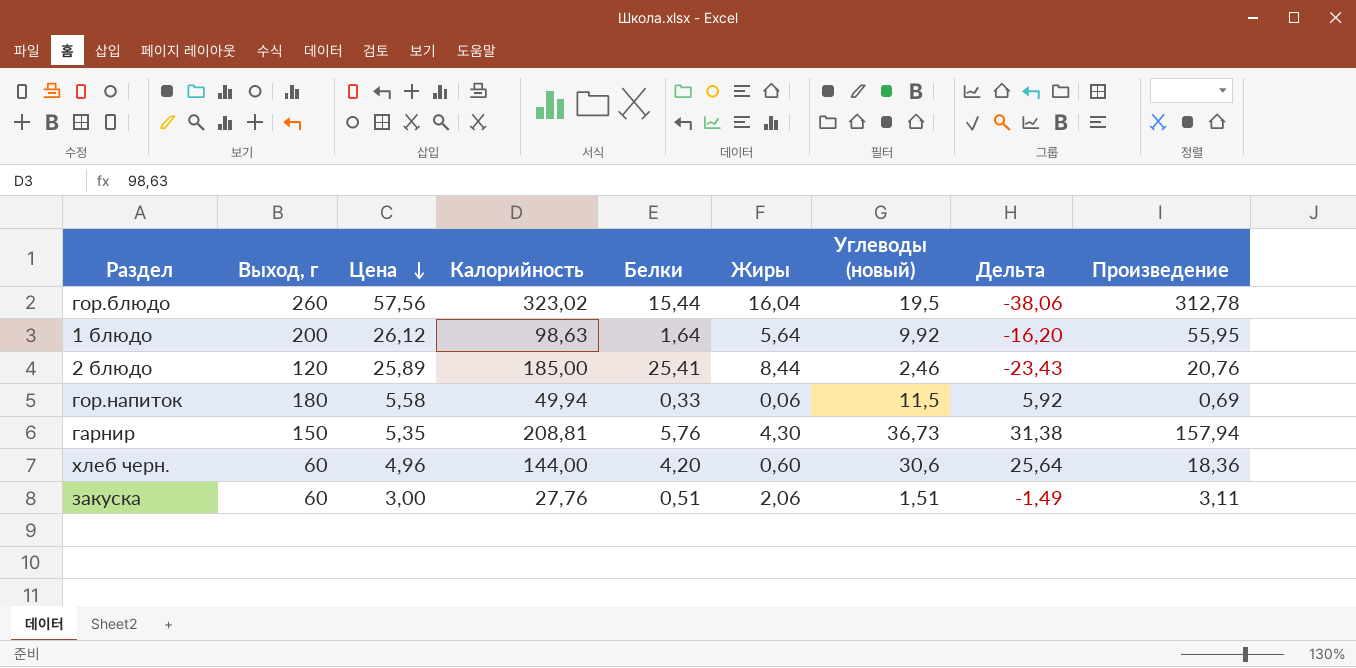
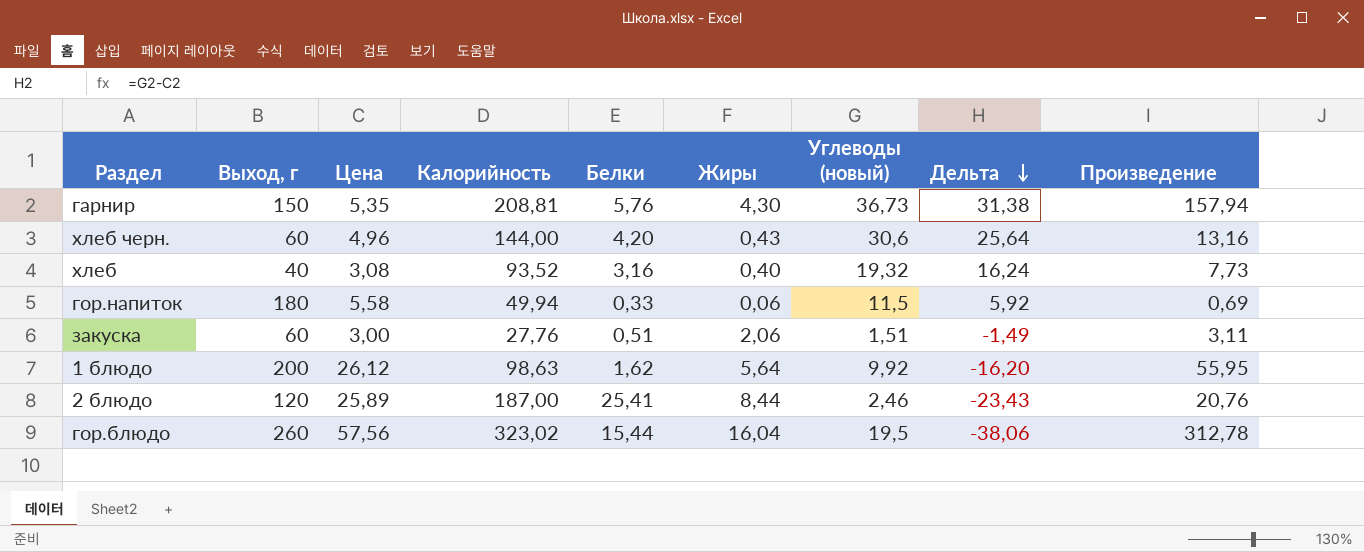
row order: Цена descending -> Дельта descending
хлеб черн. | Жиры: 0,60 -> 0,43
хлеб черн. | Произведение: 18,36 -> 13,16
row хлеб: none -> 40 | 3,08 | 93,52 | 3,16 | 0,40 | 19,32 | 16,24 | 7,73
1 блюдо | Белки: 1,64 -> 1,62
2 блюдо | Калорийность: 185,00 -> 187,00

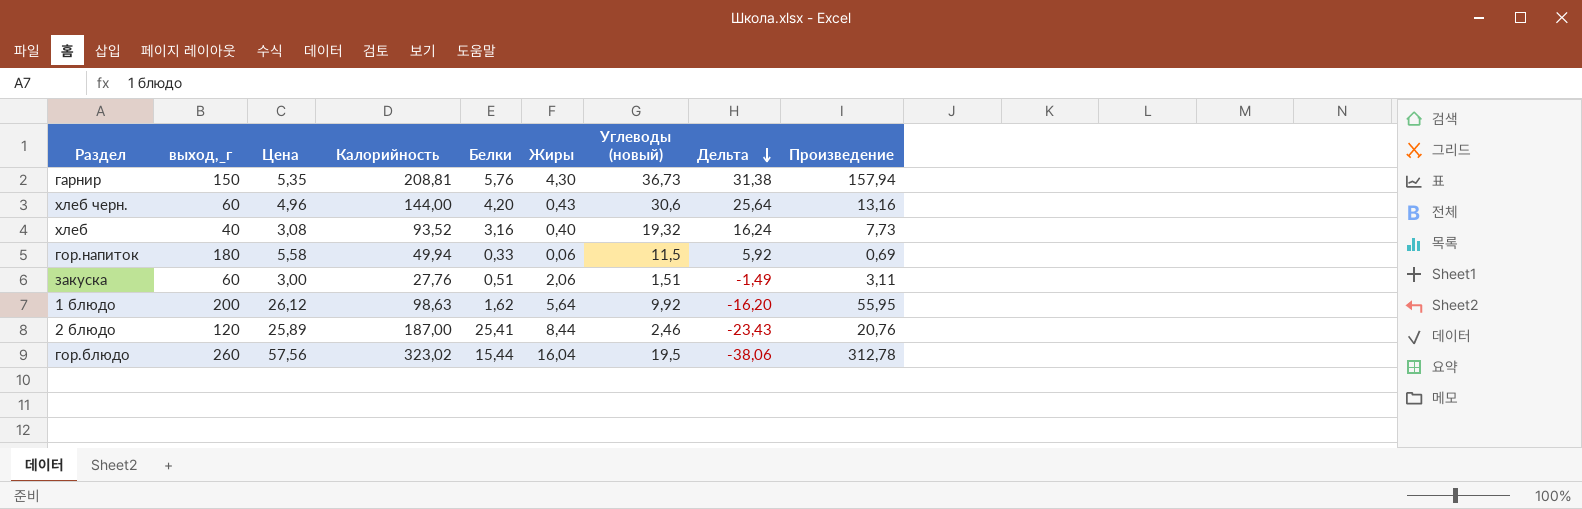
column name: Выход, г -> выход,_г

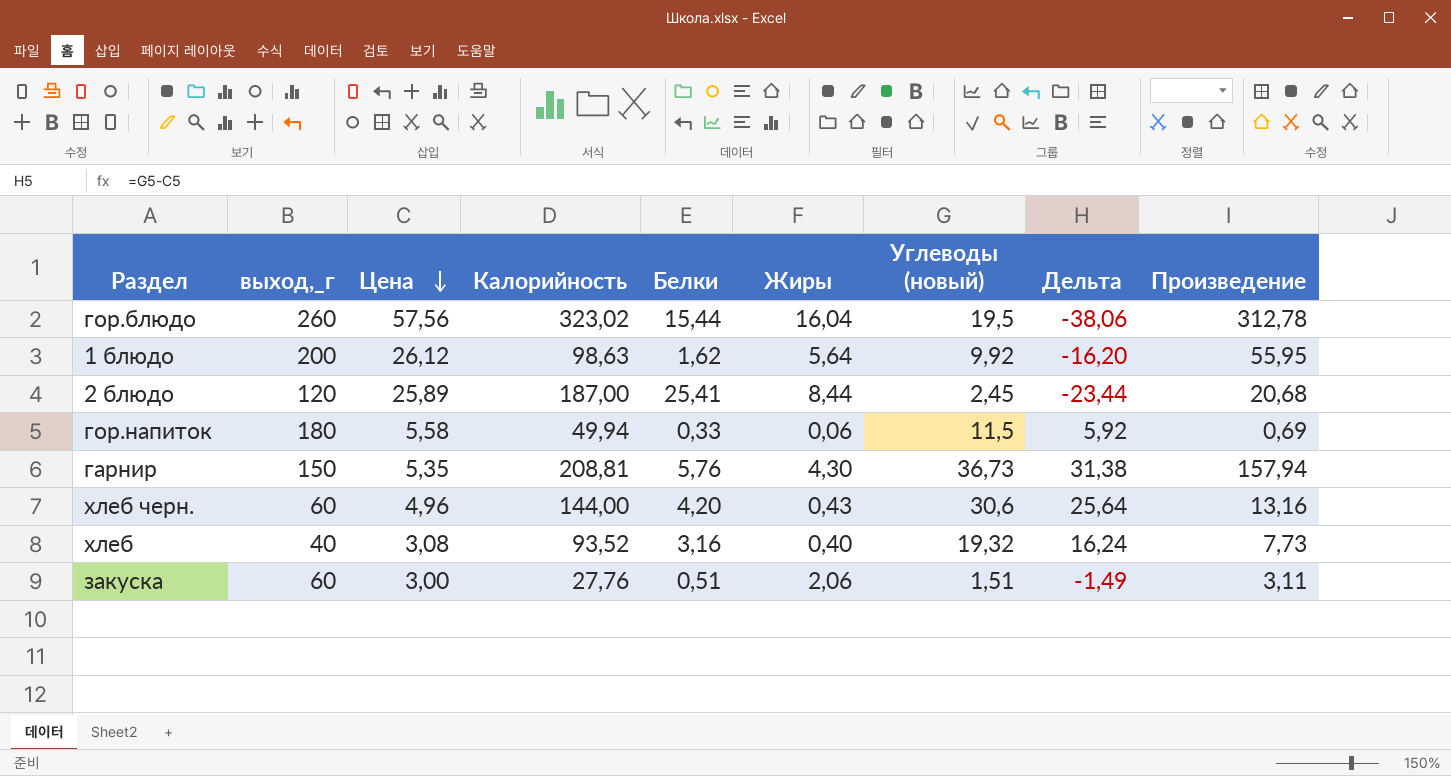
row order: Дельта descending -> Цена descending
2 блюдо | Углеводы (новый): 2,46 -> 2,45
2 блюдо | Дельта: -23,43 -> -23,44
2 блюдо | Произведение: 20,76 -> 20,68

